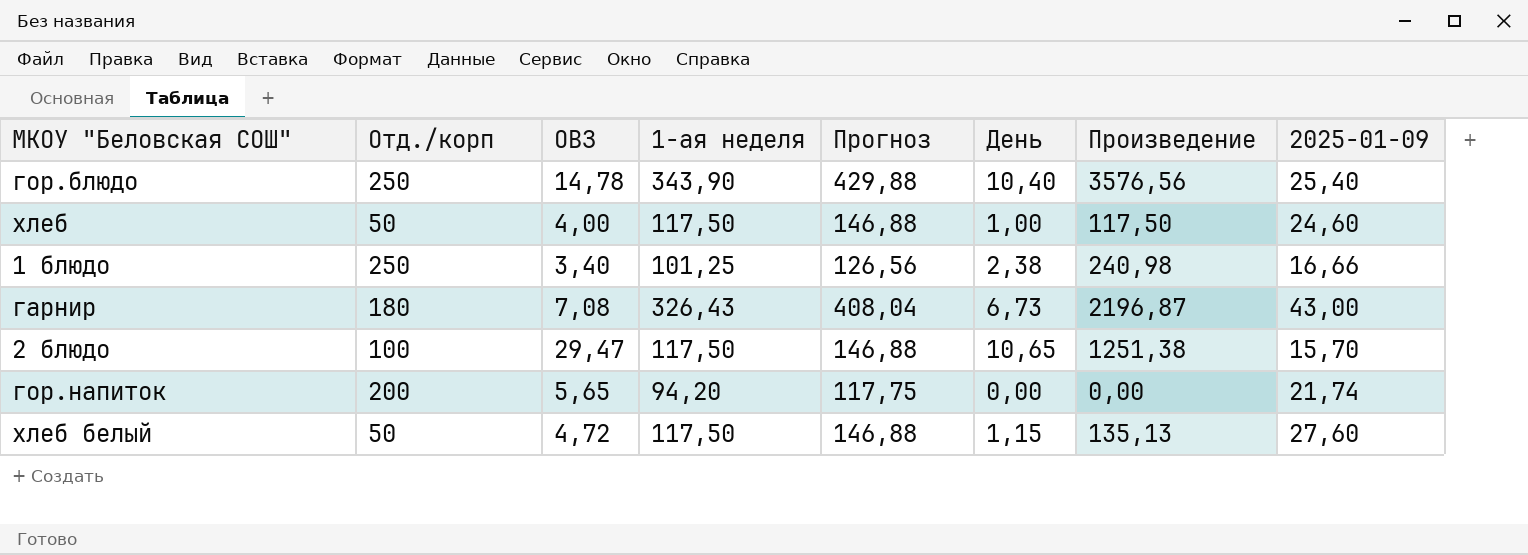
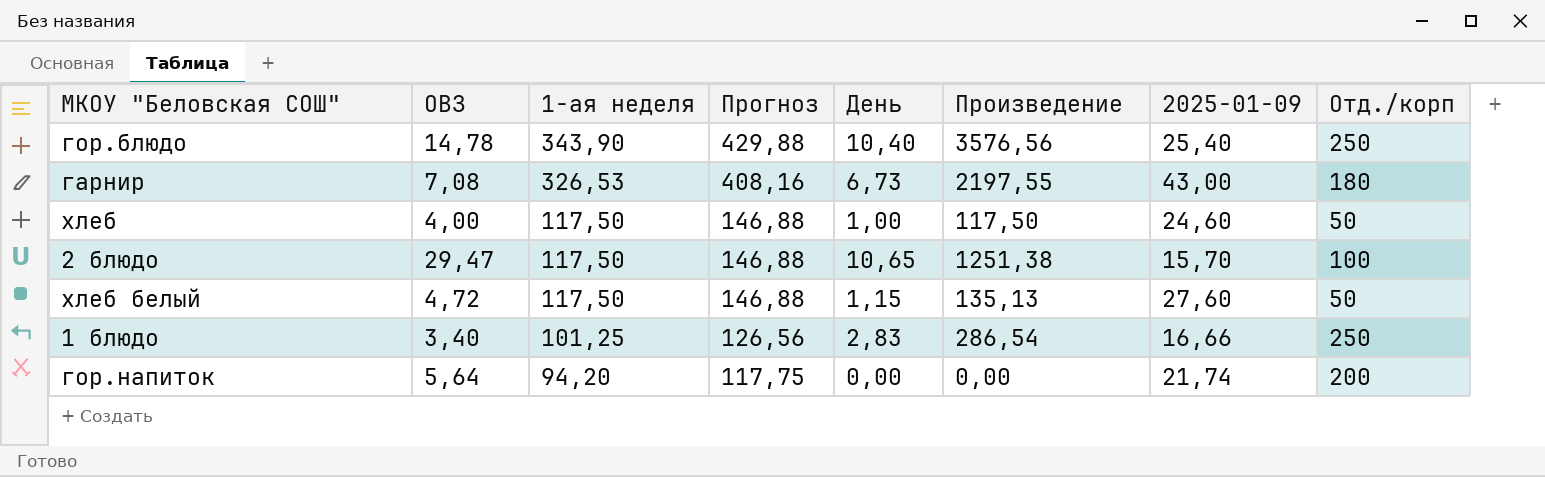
row order: none -> 1-ая неделя descending
column Отд./корп | position: 2 -> 8
гарнир | 1-ая неделя: 326,43 -> 326,53
гарнир | Прогноз: 408,04 -> 408,16
гарнир | Произведение: 2196,87 -> 2197,55
1 блюдо | День: 2,38 -> 2,83
1 блюдо | Произведение: 240,98 -> 286,54
гор.напиток | ОВЗ: 5,65 -> 5,64

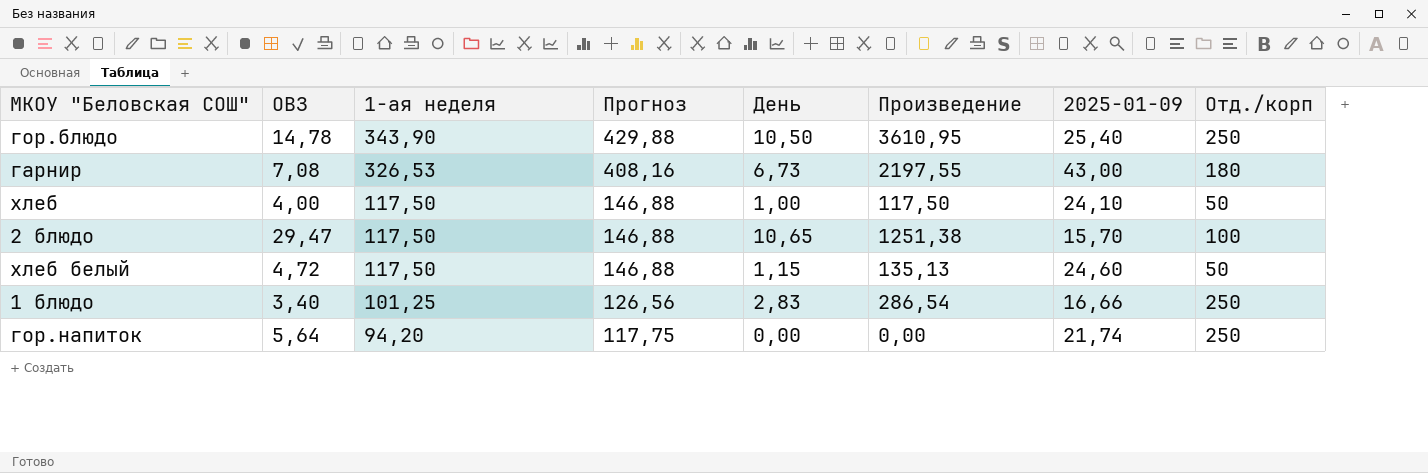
гор.блюдо | День: 10,40 -> 10,50
гор.блюдо | Произведение: 3576,56 -> 3610,95
хлеб | 2025-01-09: 24,60 -> 24,10
хлеб белый | 2025-01-09: 27,60 -> 24,60
гор.напиток | Отд./корп: 200 -> 250

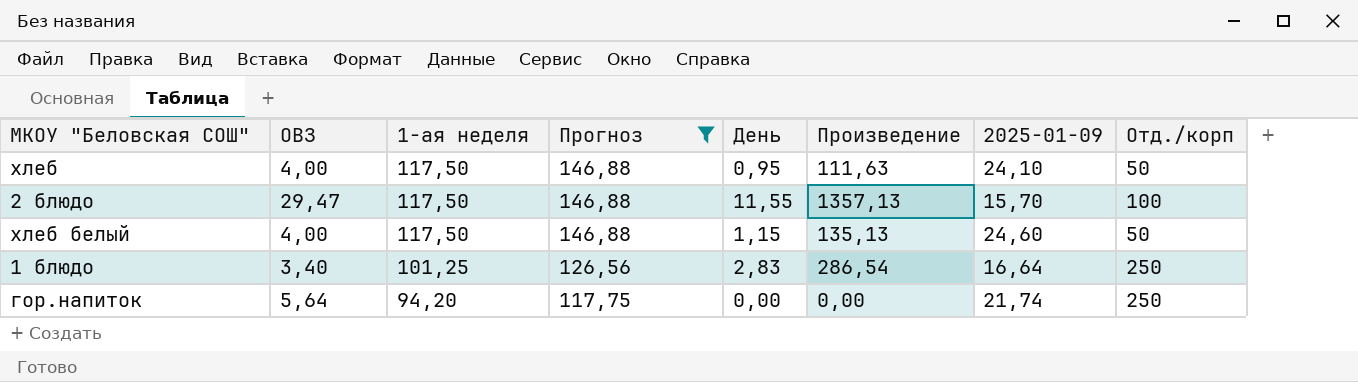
filter: none -> Прогноз <= 146,88
хлеб | День: 1,00 -> 0,95
хлеб | Произведение: 117,50 -> 111,63
2 блюдо | День: 10,65 -> 11,55
2 блюдо | Произведение: 1251,38 -> 1357,13
хлеб белый | ОВЗ: 4,72 -> 4,00
1 блюдо | 2025-01-09: 16,66 -> 16,64

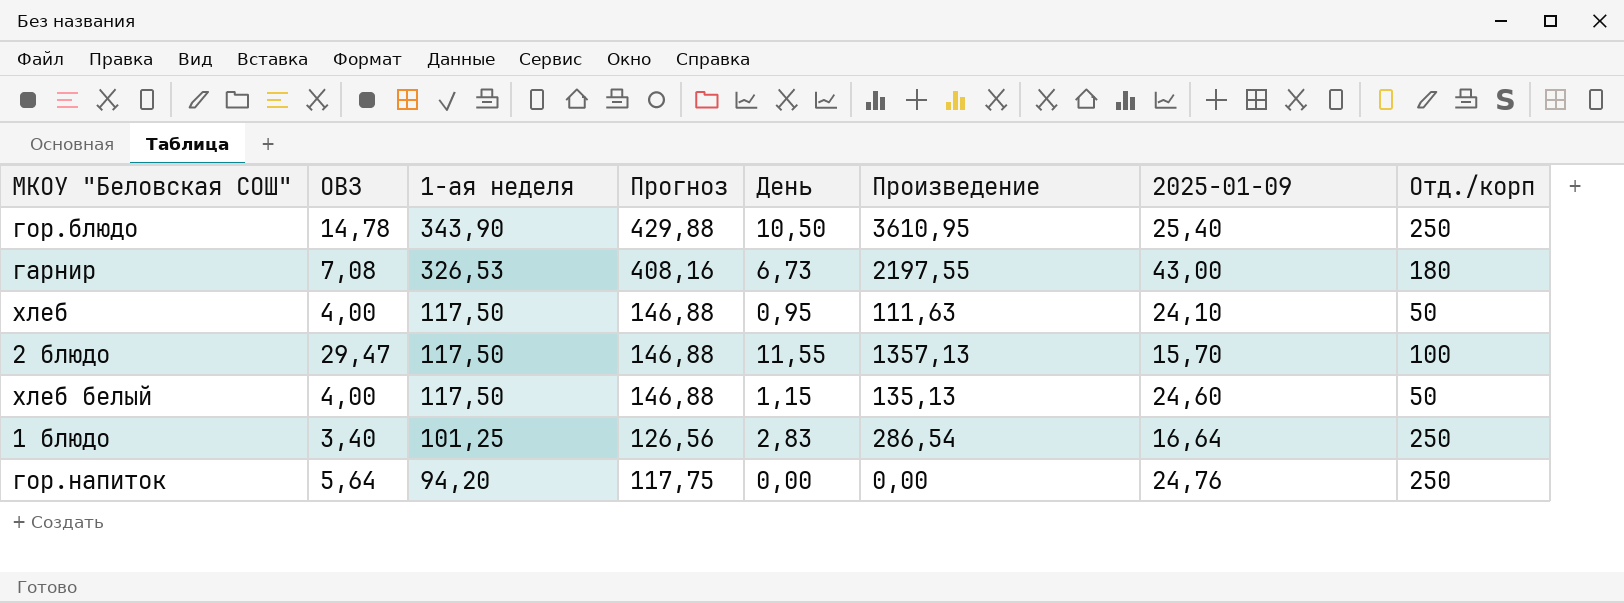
filter: Прогноз <= 146,88 -> none
гор.напиток | 2025-01-09: 21,74 -> 24,76

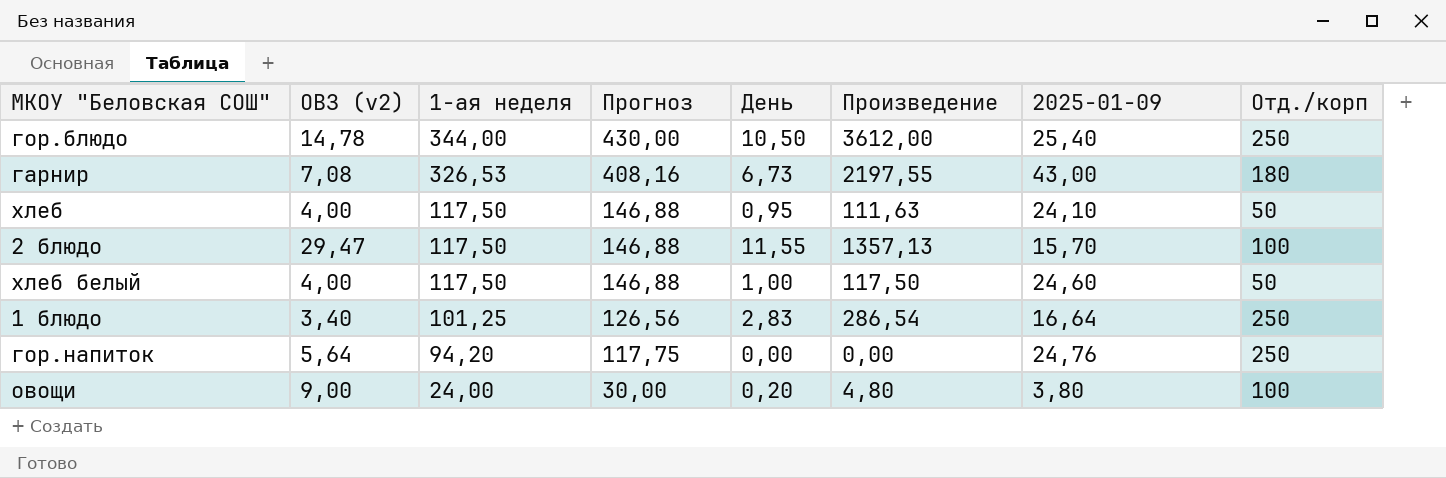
column name: ОВЗ -> ОВЗ (v2)
гор.блюдо | 1-ая неделя: 343,90 -> 344,00
гор.блюдо | Прогноз: 429,88 -> 430,00
гор.блюдо | Произведение: 3610,95 -> 3612,00
хлеб белый | День: 1,15 -> 1,00
хлеб белый | Произведение: 135,13 -> 117,50
row овощи: none -> 9,00 | 24,00 | 30,00 | 0,20 | 4,80 | 3,80 | 100

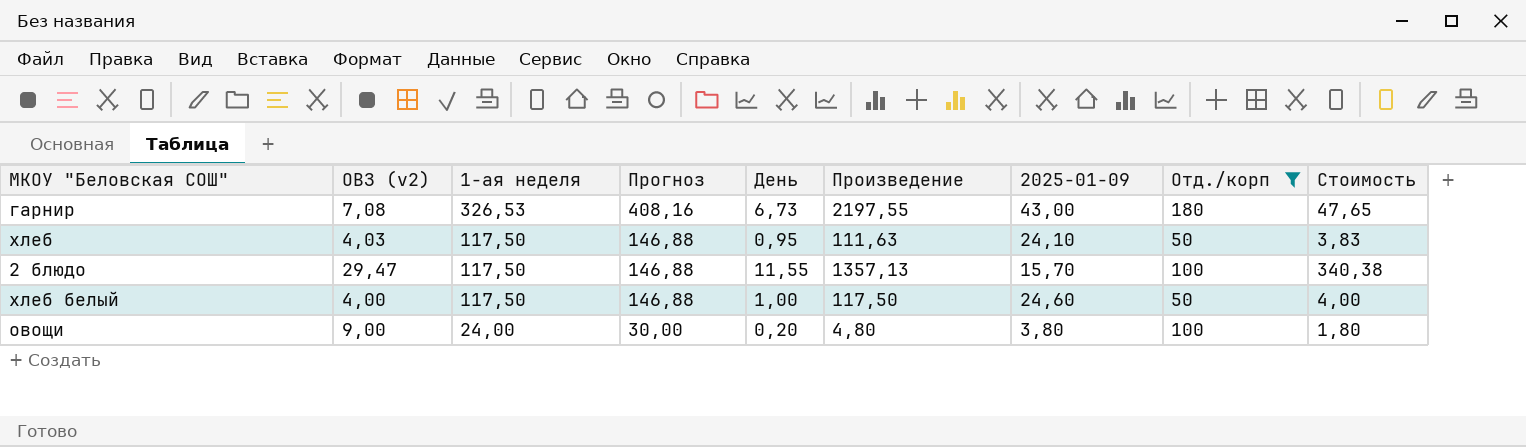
filter: none -> Отд./корп != 250
column Стоимость | formula: none -> [ОВЗ (v2)] * [День]
хлеб | ОВЗ (v2): 4,00 -> 4,03

